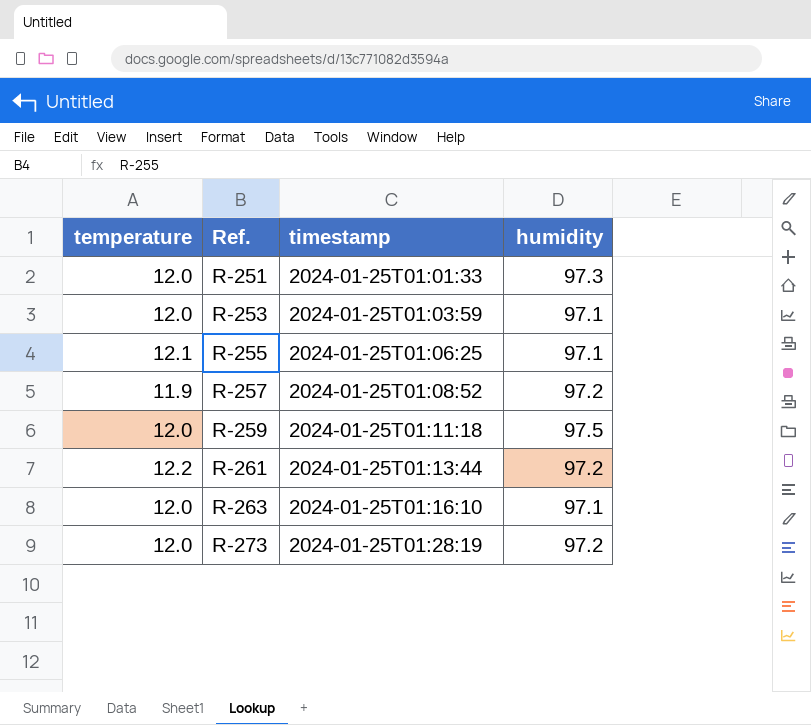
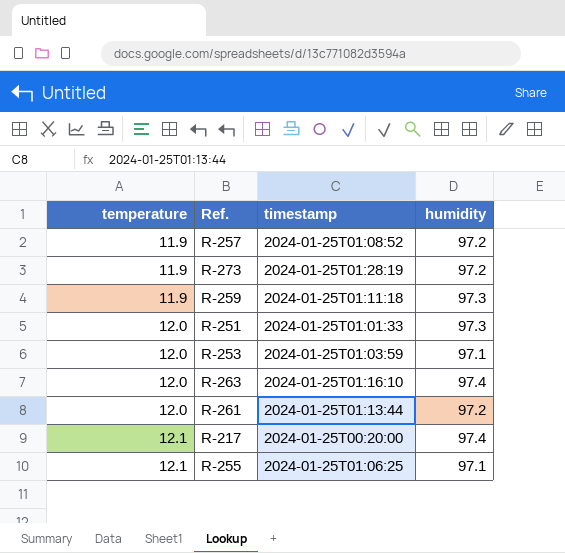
row order: Ref. ascending -> temperature ascending
R-273 | temperature: 12.0 -> 11.9
R-259 | temperature: 12.0 -> 11.9
R-259 | humidity: 97.5 -> 97.3
R-263 | humidity: 97.1 -> 97.4
R-261 | temperature: 12.2 -> 12.0
row R-217: none -> 12.1 | 2024-01-25T00:20:00 | 97.4

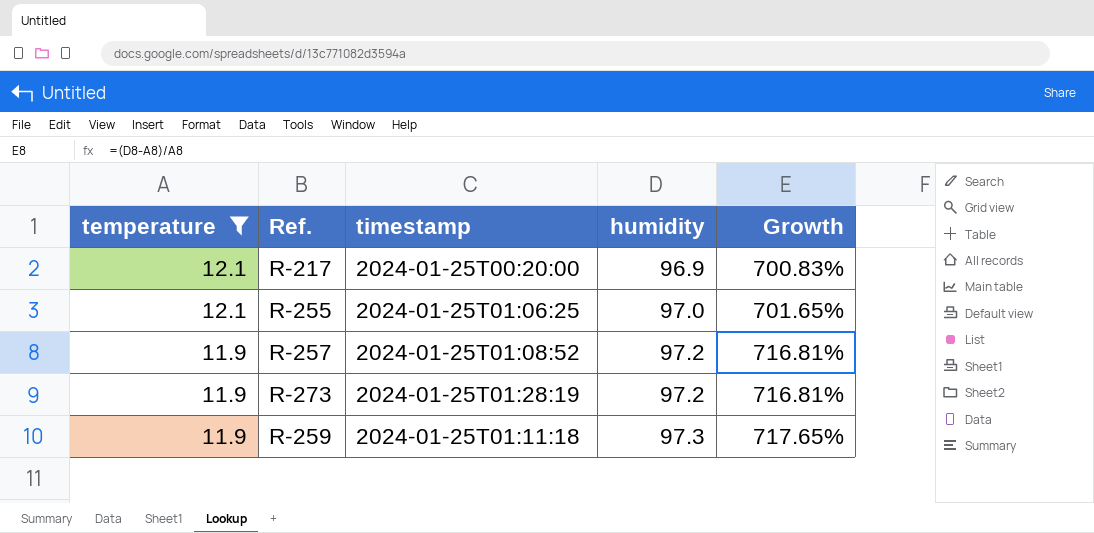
filter: none -> temperature != 12.0
row order: temperature ascending -> temperature descending
column Growth | formula: none -> ([humidity] - [temperature]) / [temperature]
R-217 | humidity: 97.4 -> 96.9
R-255 | humidity: 97.1 -> 97.0

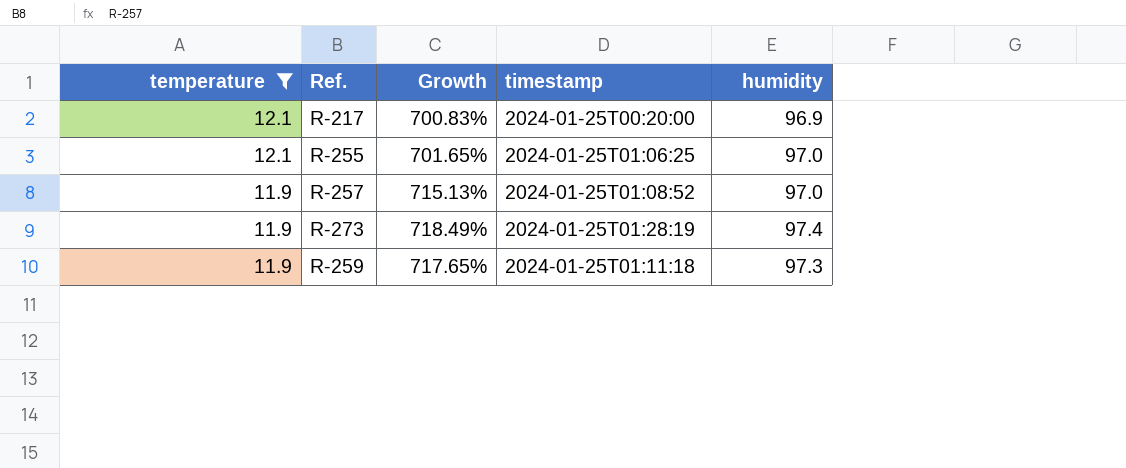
column Growth | position: 5 -> 3
R-257 | Growth: 716.81% -> 715.13%
R-257 | humidity: 97.2 -> 97.0
R-273 | Growth: 716.81% -> 718.49%
R-273 | humidity: 97.2 -> 97.4

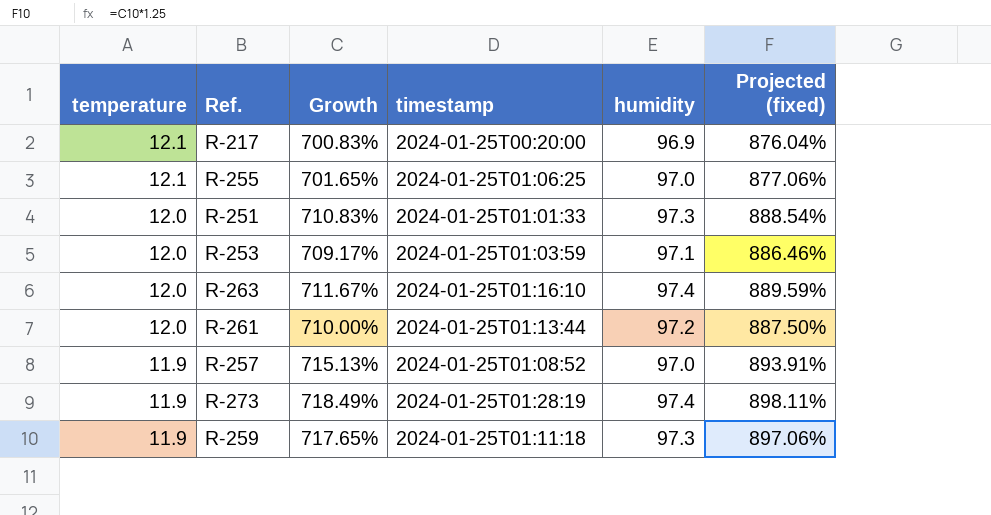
filter: temperature != 12.0 -> none
column Projected (fixed) | formula: none -> [Growth] * 1.25

